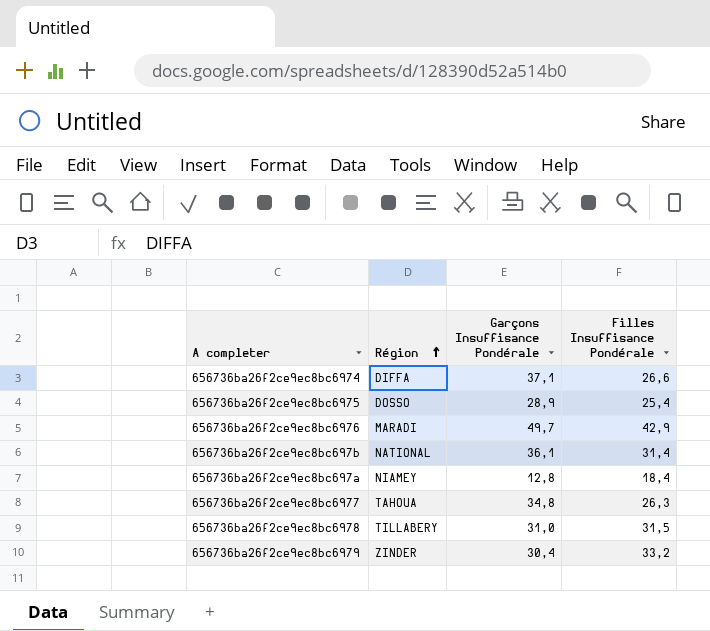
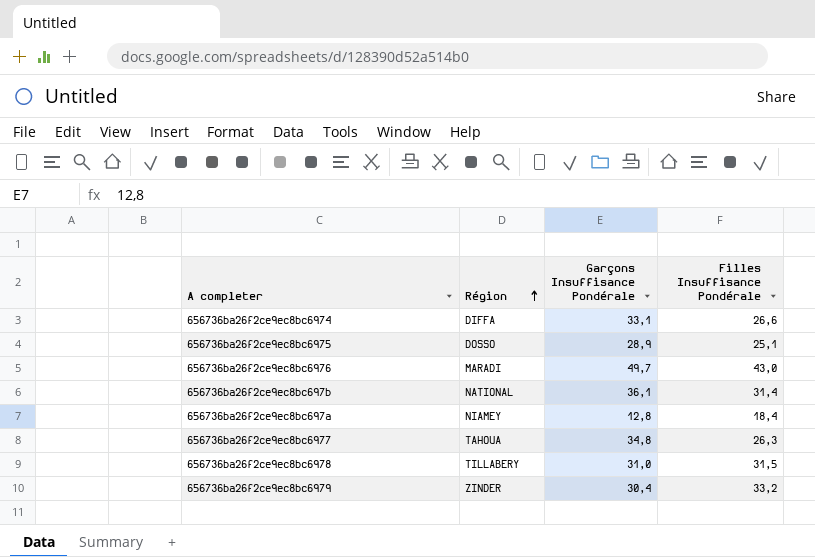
656736ba26f2ce9ec8bc6974 | Garçons Insuffisance Pondérale: 37,1 -> 33,1
656736ba26f2ce9ec8bc6975 | Filles Insuffisance Pondérale: 25,4 -> 25,1
656736ba26f2ce9ec8bc6976 | Filles Insuffisance Pondérale: 42,9 -> 43,0

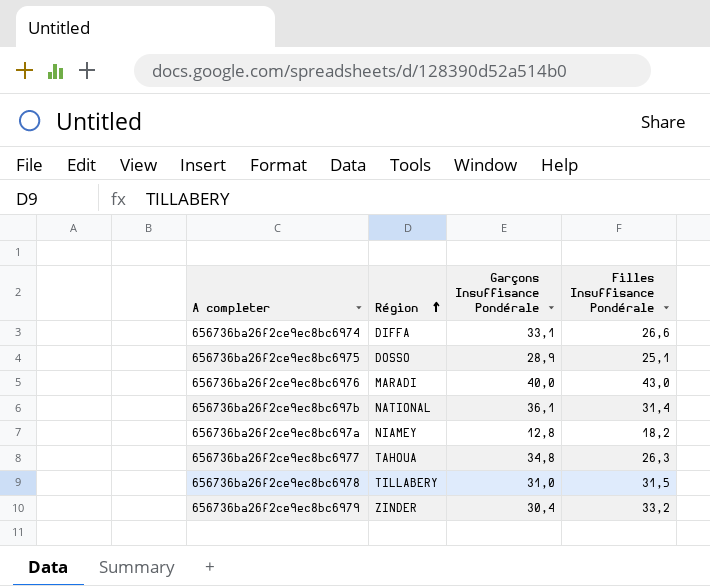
656736ba26f2ce9ec8bc6976 | Garçons Insuffisance Pondérale: 49,7 -> 40,0
656736ba26f2ce9ec8bc697a | Filles Insuffisance Pondérale: 18,4 -> 18,2

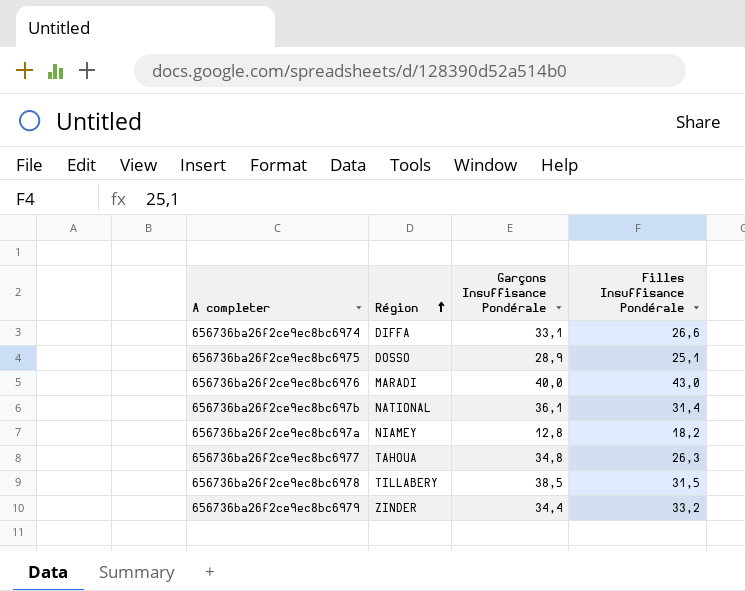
656736ba26f2ce9ec8bc6978 | Garçons Insuffisance Pondérale: 31,0 -> 38,5
656736ba26f2ce9ec8bc6979 | Garçons Insuffisance Pondérale: 30,4 -> 34,4

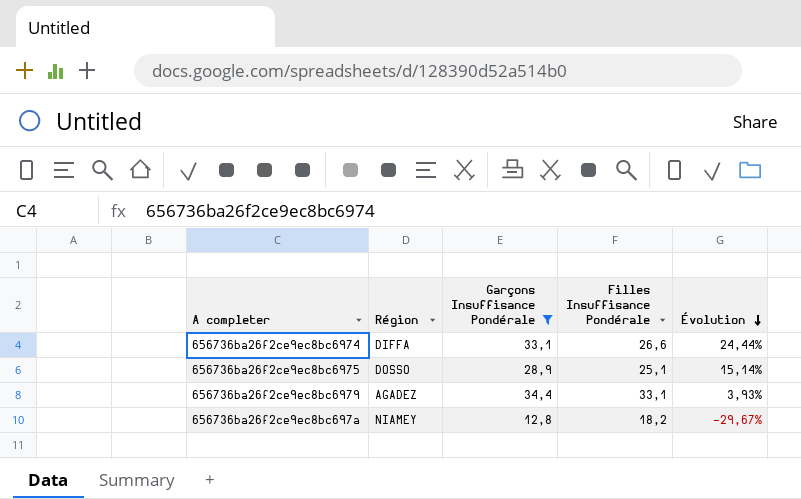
filter: none -> Garçons Insuffisance Pondérale <= 34,4
row order: Région ascending -> Évolution descending
column Évolution | formula: none -> ([Garçons Insuffisance Pondérale] - [Filles Insuffisance Pondérale]) / [Filles Insuffisance Pondérale]
656736ba26f2ce9ec8bc6979 | Région: ZINDER -> AGADEZ
656736ba26f2ce9ec8bc6979 | Filles Insuffisance Pondérale: 33,2 -> 33,1

